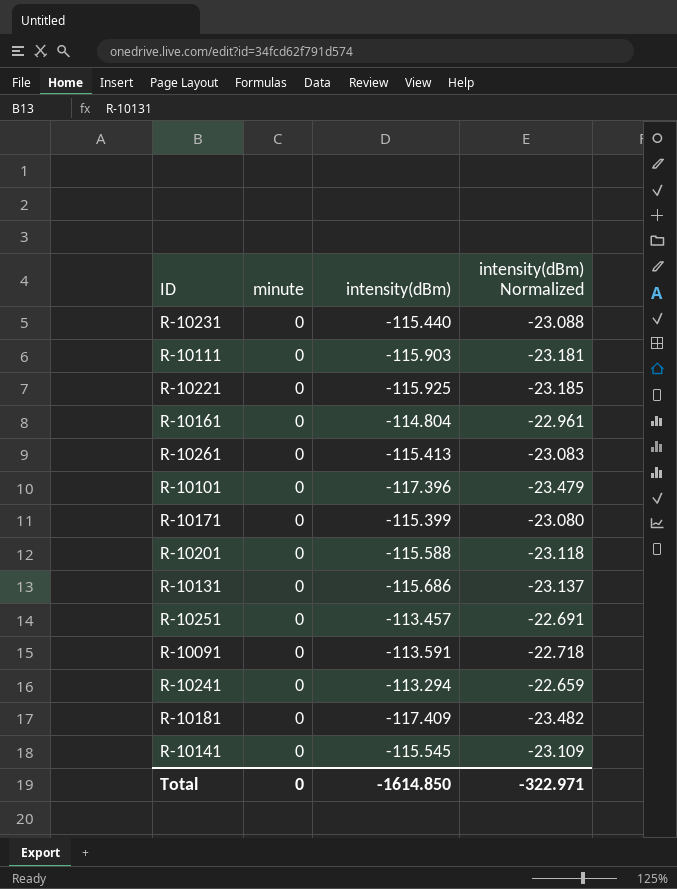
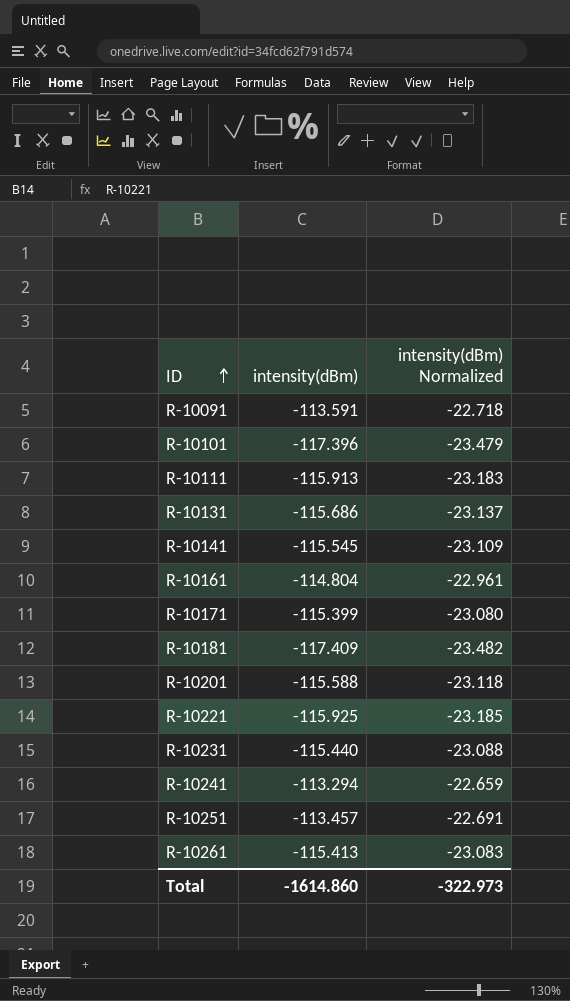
row order: none -> ID ascending
column minute | position: 2 -> none
R-10111 | intensity(dBm): -115.903 -> -115.913
R-10111 | intensity(dBm) Normalized: -23.181 -> -23.183
Total | intensity(dBm): -1614.850 -> -1614.860
Total | intensity(dBm) Normalized: -322.971 -> -322.973

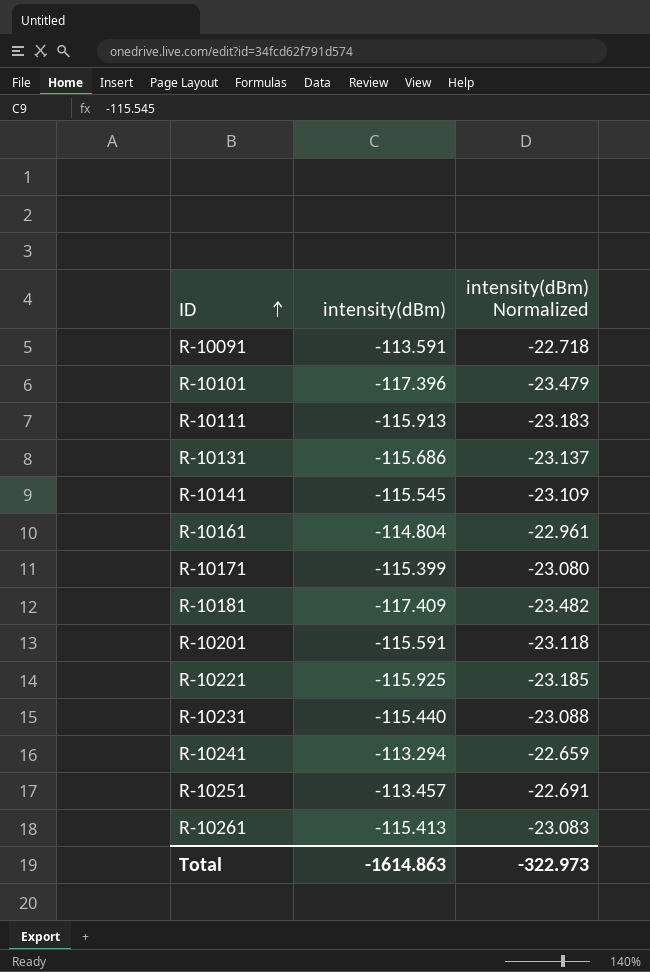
R-10201 | intensity(dBm): -115.588 -> -115.591
Total | intensity(dBm): -1614.860 -> -1614.863

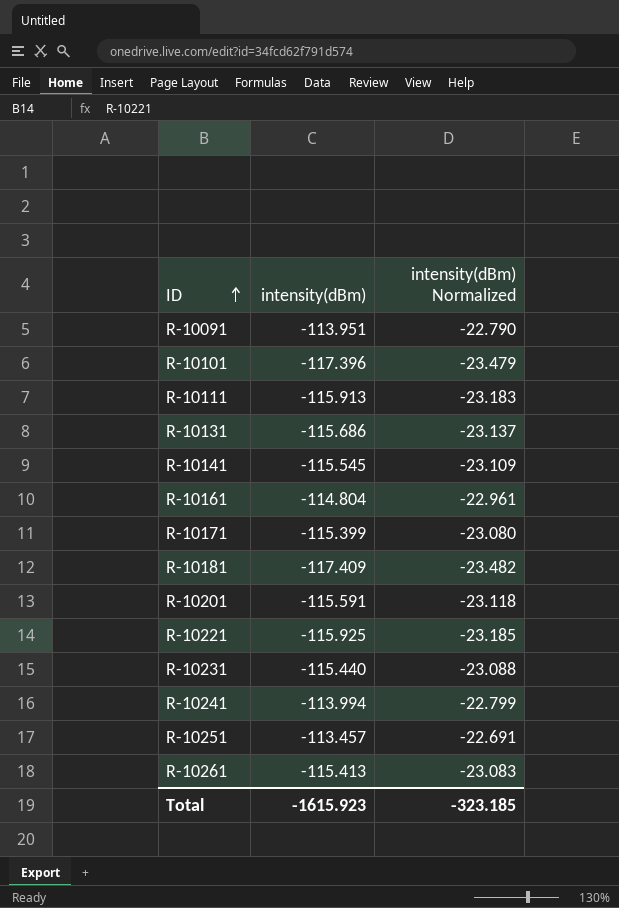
R-10091 | intensity(dBm): -113.591 -> -113.951
R-10091 | intensity(dBm) Normalized: -22.718 -> -22.790
R-10241 | intensity(dBm): -113.294 -> -113.994
R-10241 | intensity(dBm) Normalized: -22.659 -> -22.799
Total | intensity(dBm): -1614.863 -> -1615.923
Total | intensity(dBm) Normalized: -322.973 -> -323.185

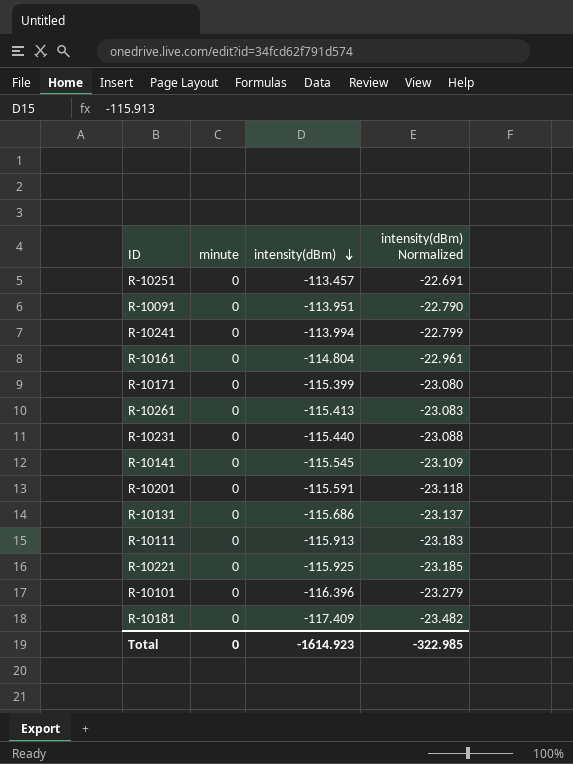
row order: ID ascending -> intensity(dBm) descending
column minute | position: none -> 2
R-10101 | intensity(dBm): -117.396 -> -116.396
R-10101 | intensity(dBm) Normalized: -23.479 -> -23.279
Total | intensity(dBm): -1615.923 -> -1614.923
Total | intensity(dBm) Normalized: -323.185 -> -322.985

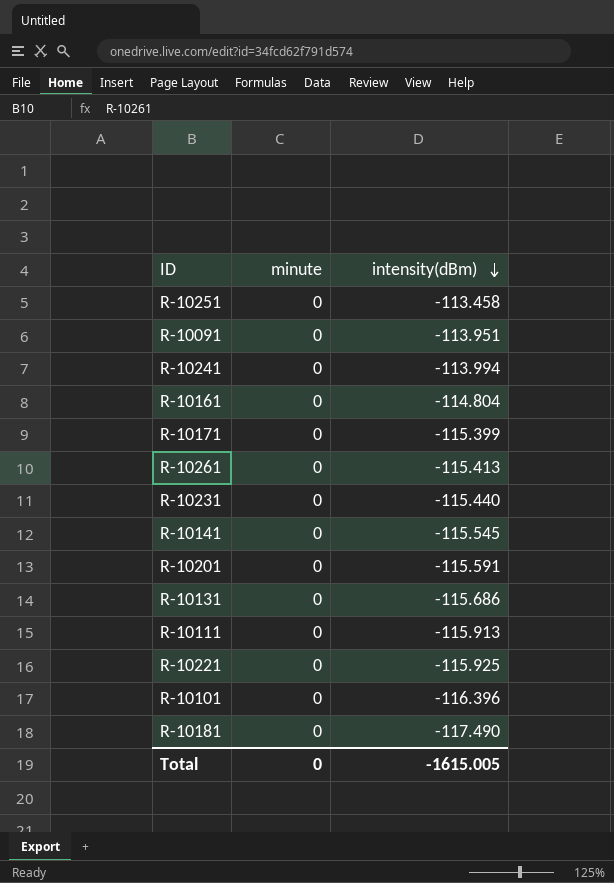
column intensity(dBm) Normalized | formula: [intensity(dBm)] * 0.2 -> none
R-10251 | intensity(dBm): -113.457 -> -113.458
R-10181 | intensity(dBm): -117.409 -> -117.490
Total | intensity(dBm): -1614.923 -> -1615.005

